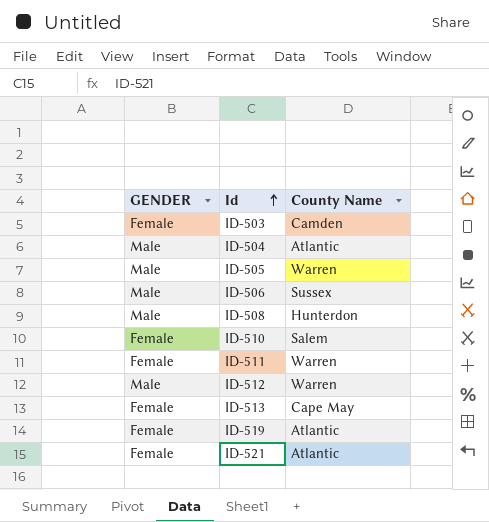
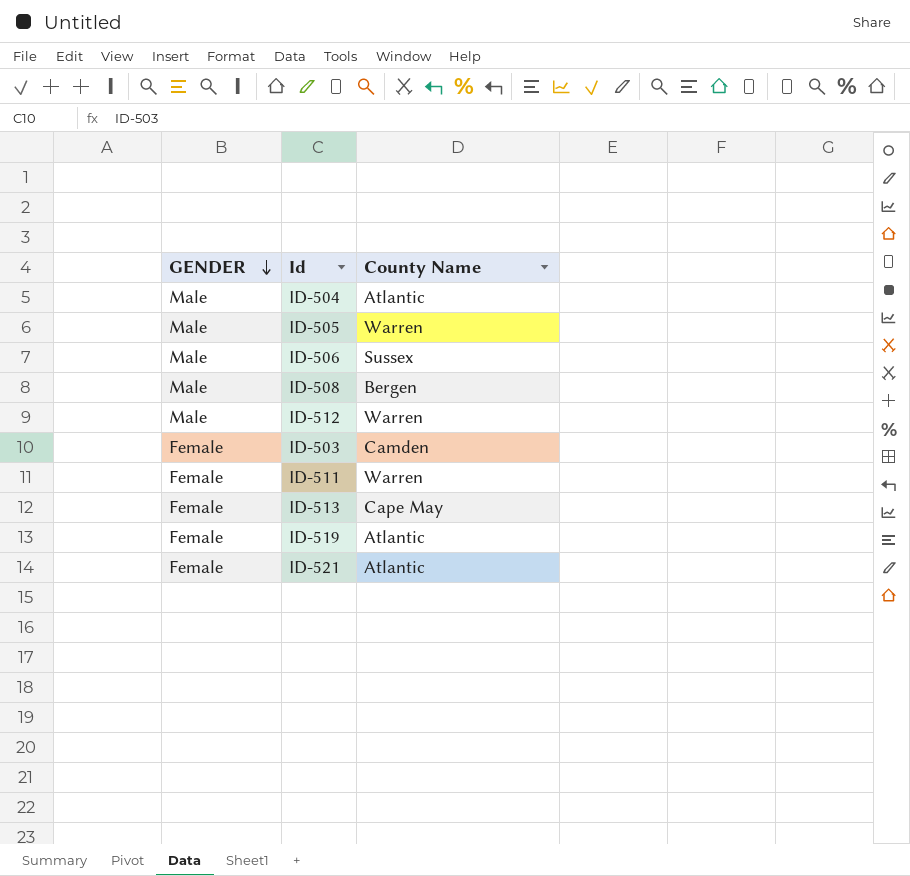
row order: Id ascending -> GENDER descending
row ID-510: Female | Salem -> none
ID-508 | County Name: Hunterdon -> Bergen

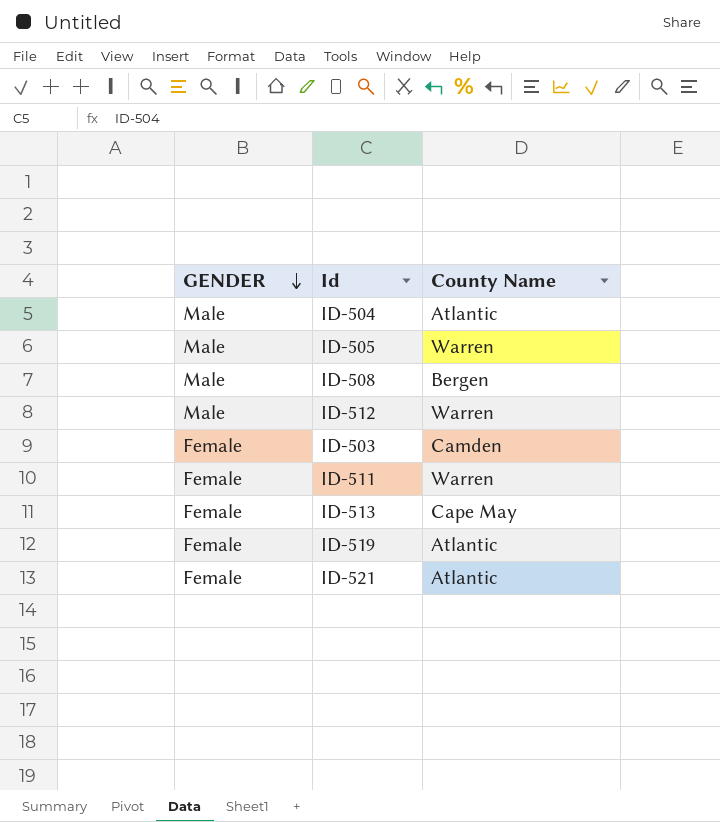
row ID-506: Male | Sussex -> none

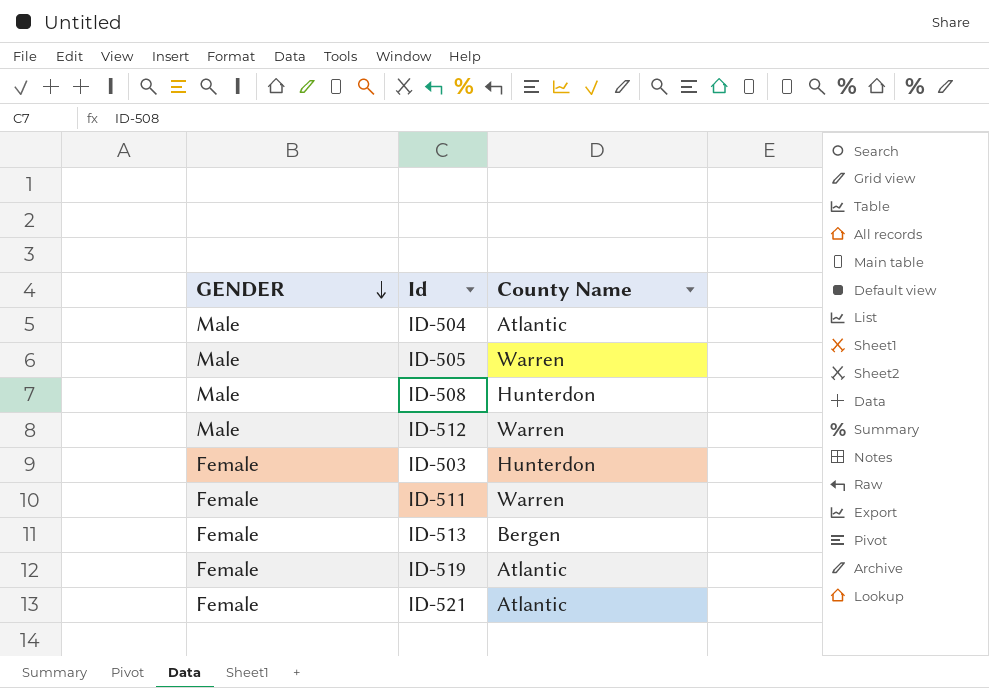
ID-508 | County Name: Bergen -> Hunterdon
ID-503 | County Name: Camden -> Hunterdon
ID-513 | County Name: Cape May -> Bergen

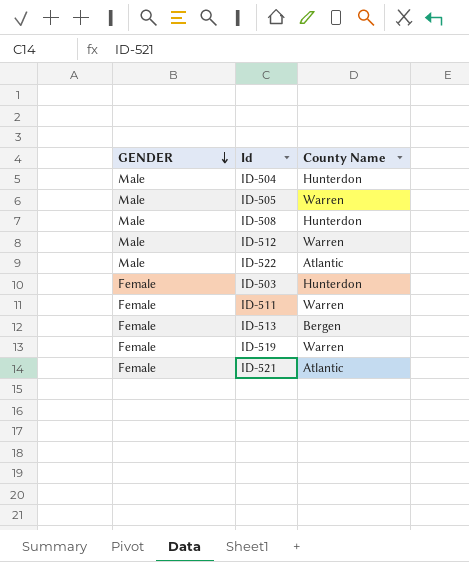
ID-504 | County Name: Atlantic -> Hunterdon
row ID-522: none -> Male | Atlantic
ID-519 | County Name: Atlantic -> Warren

